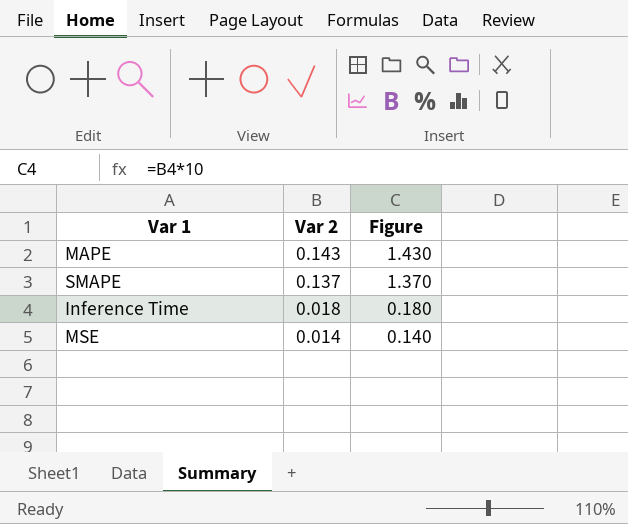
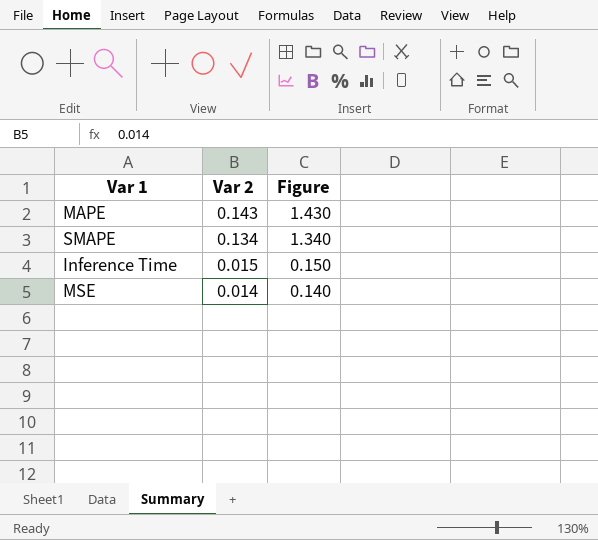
SMAPE | Var 2: 0.137 -> 0.134
SMAPE | Figure: 1.370 -> 1.340
Inference Time | Var 2: 0.018 -> 0.015
Inference Time | Figure: 0.180 -> 0.150

